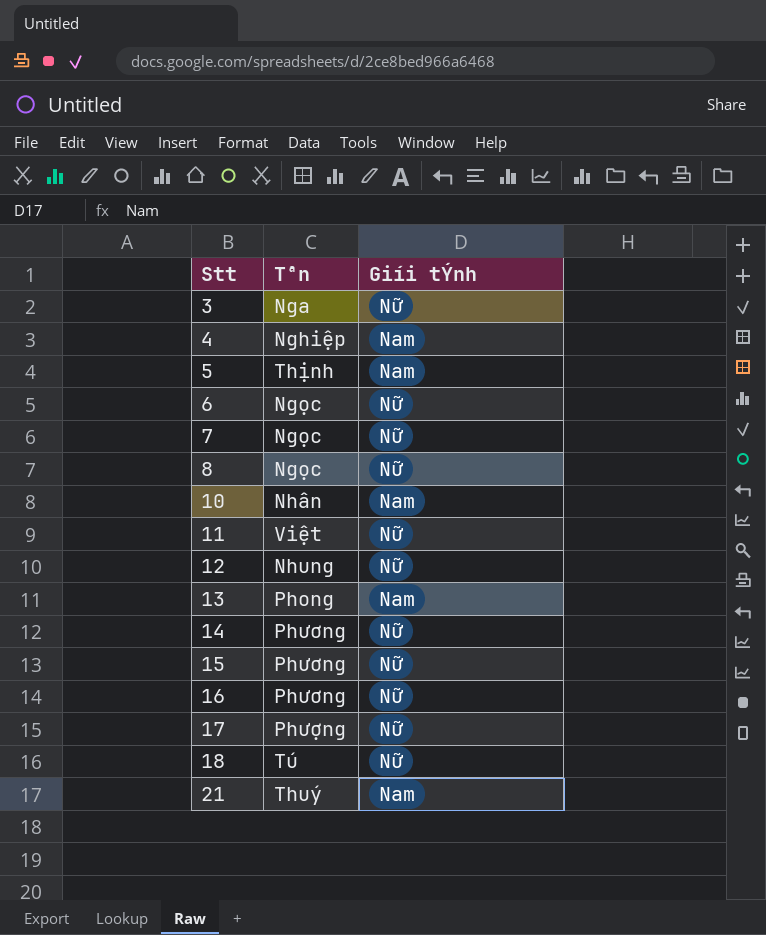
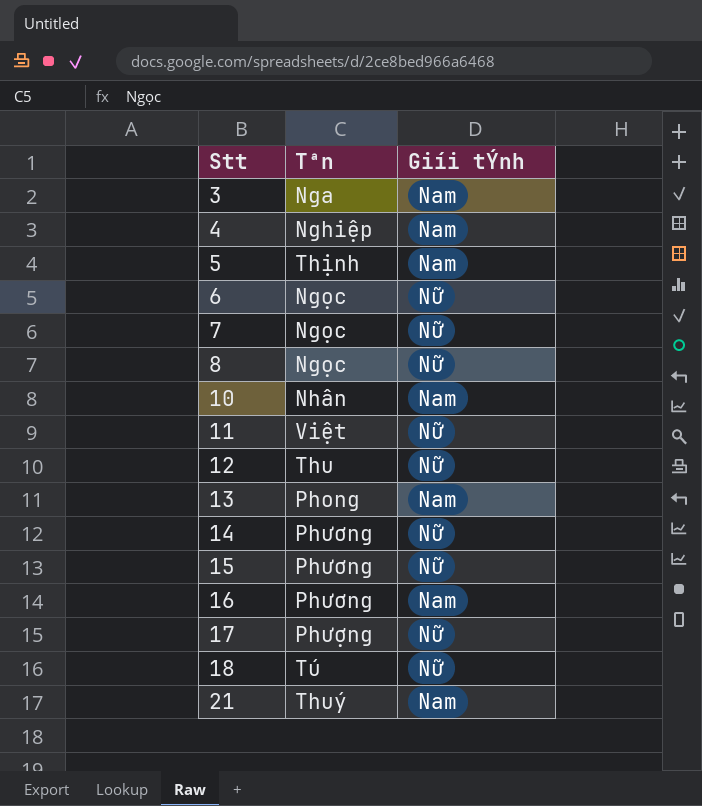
3 | Giíi tÝnh: Nữ -> Nam
12 | Tªn: Nhung -> Thu
16 | Giíi tÝnh: Nữ -> Nam

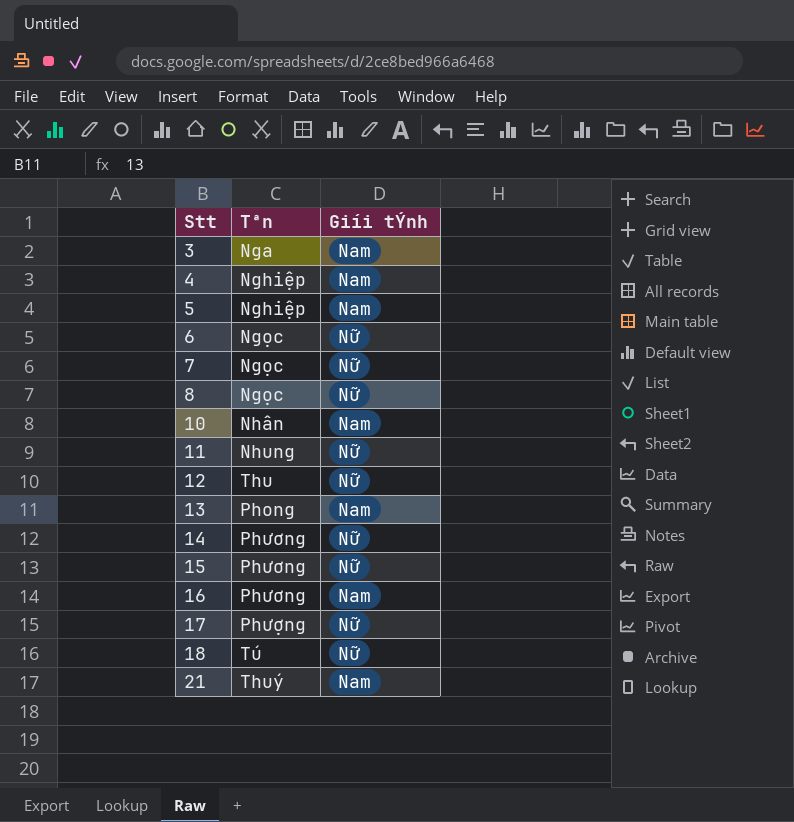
5 | Tªn: Thịnh -> Nghiệp
11 | Tªn: Việt -> Nhung

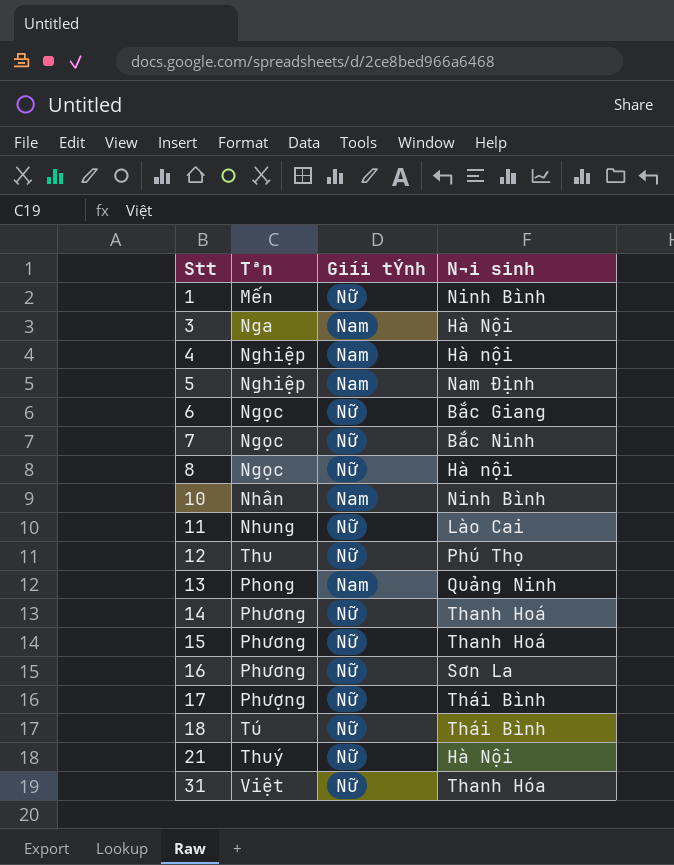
column N¬i sinh | position: none -> 4
row 1: none -> Mến | Nữ | Ninh Bình
16 | Giíi tÝnh: Nam -> Nữ
21 | Giíi tÝnh: Nam -> Nữ
row 31: none -> Việt | Nữ | Thanh Hóa

